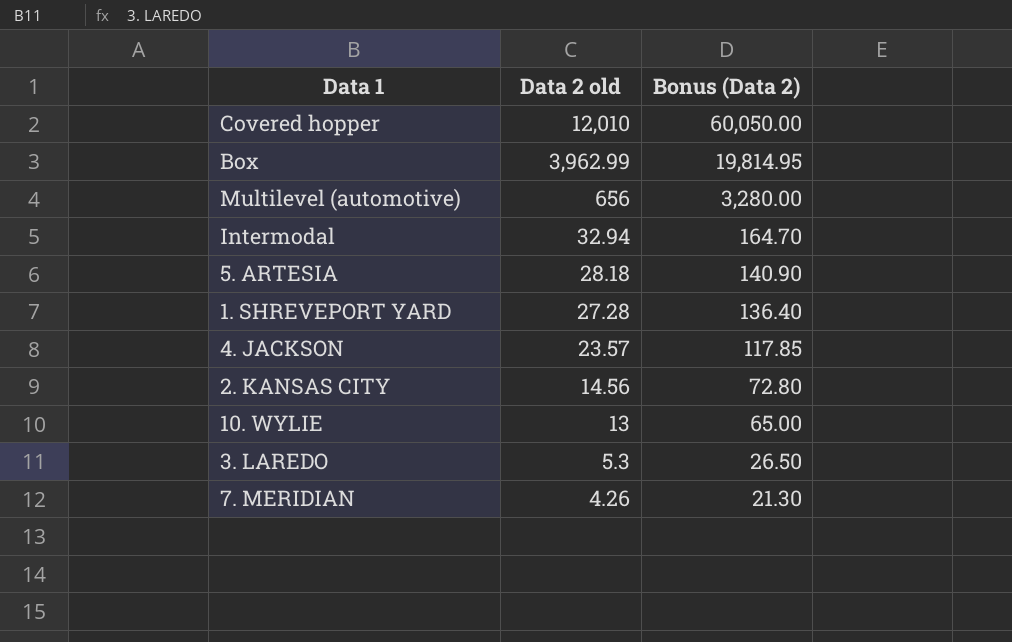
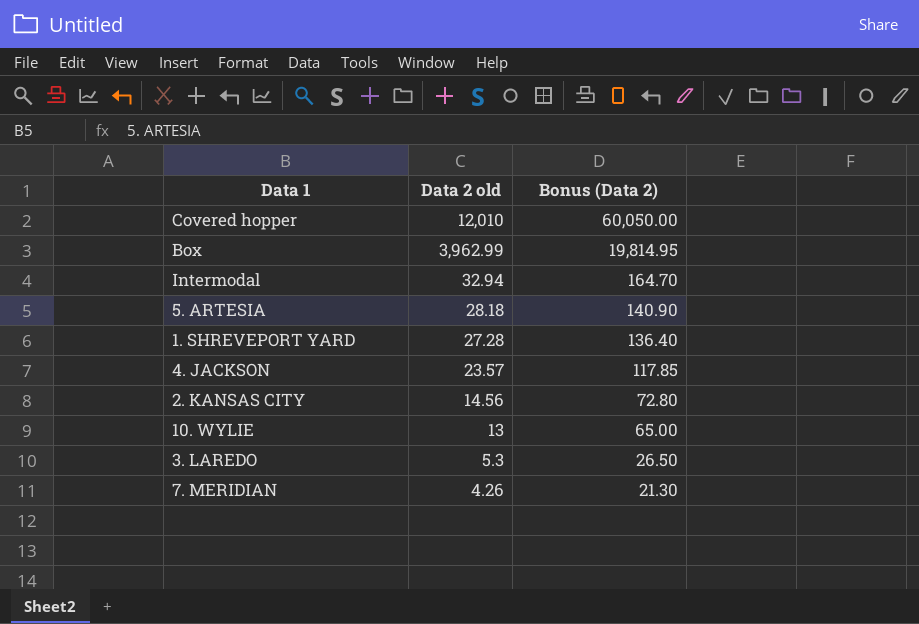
row Multilevel (automotive): 656 | 3,280.00 -> none

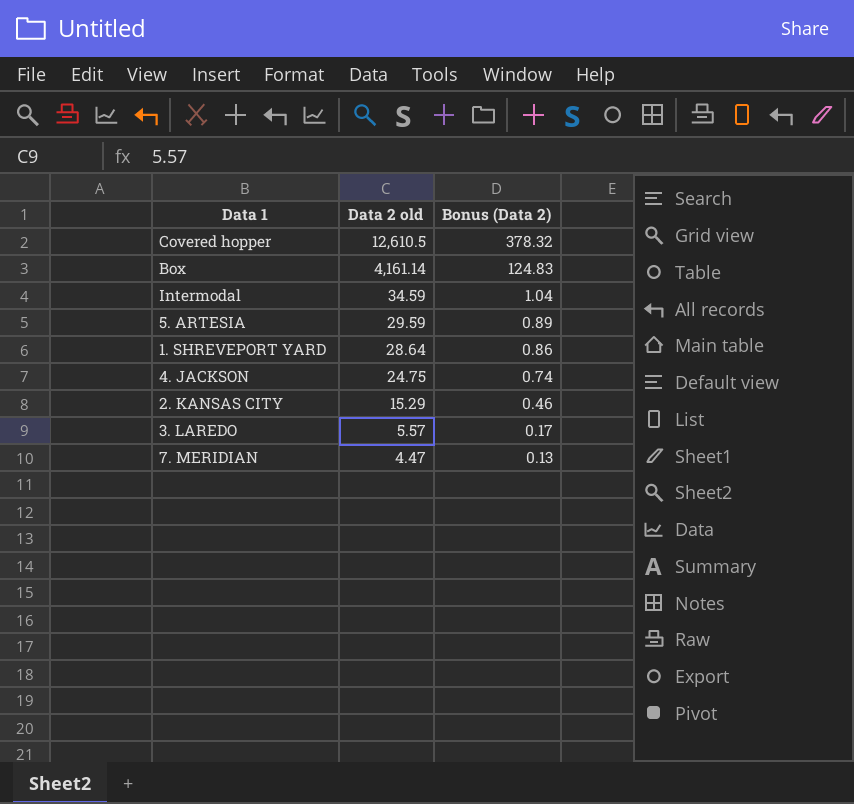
column Bonus (Data 2) | formula: [Data 2 old] * 5 -> [Data 2 old] * 0.03
row 10. WYLIE: 13 | 65.00 -> none
Covered hopper | Data 2 old: 12,010 -> 12,610.5
Box | Data 2 old: 3,962.99 -> 4,161.14
Intermodal | Data 2 old: 32.94 -> 34.59
5. ARTESIA | Data 2 old: 28.18 -> 29.59
1. SHREVEPORT YARD | Data 2 old: 27.28 -> 28.64
4. JACKSON | Data 2 old: 23.57 -> 24.75
2. KANSAS CITY | Data 2 old: 14.56 -> 15.29
3. LAREDO | Data 2 old: 5.3 -> 5.57
7. MERIDIAN | Data 2 old: 4.26 -> 4.47

